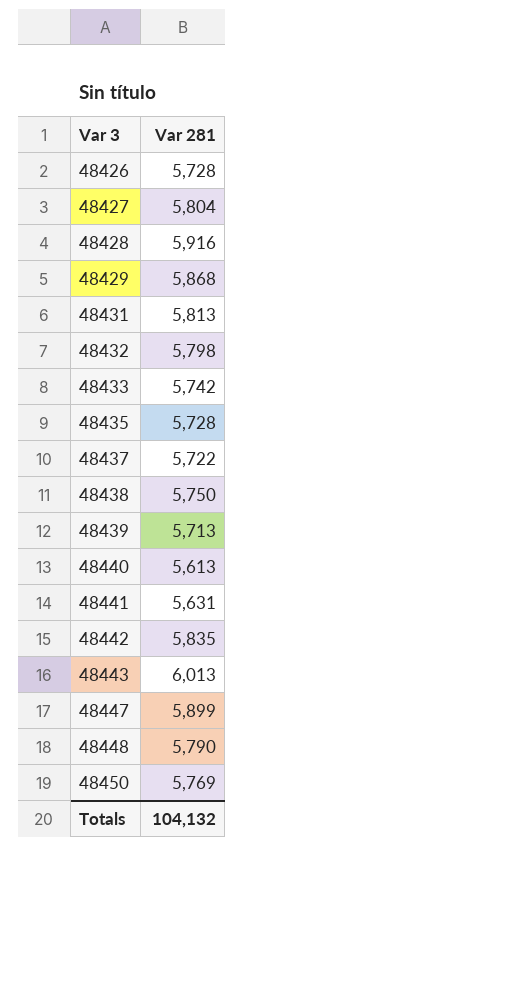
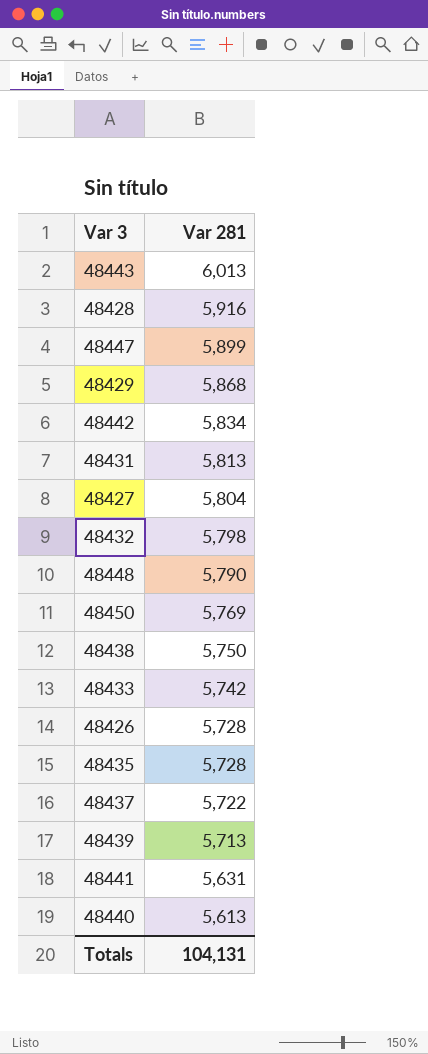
row order: Var 3 ascending -> Var 281 descending
48442 | Var 281: 5,835 -> 5,834
Totals | Var 281: 104,132 -> 104,131

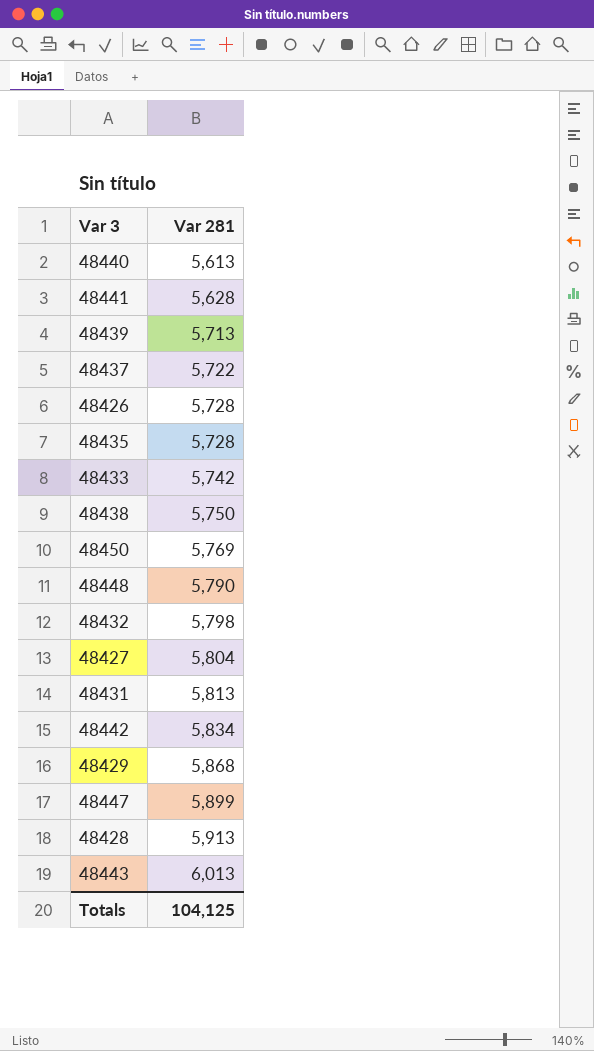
row order: Var 281 descending -> Var 281 ascending
48441 | Var 281: 5,631 -> 5,628
48428 | Var 281: 5,916 -> 5,913
Totals | Var 281: 104,131 -> 104,125

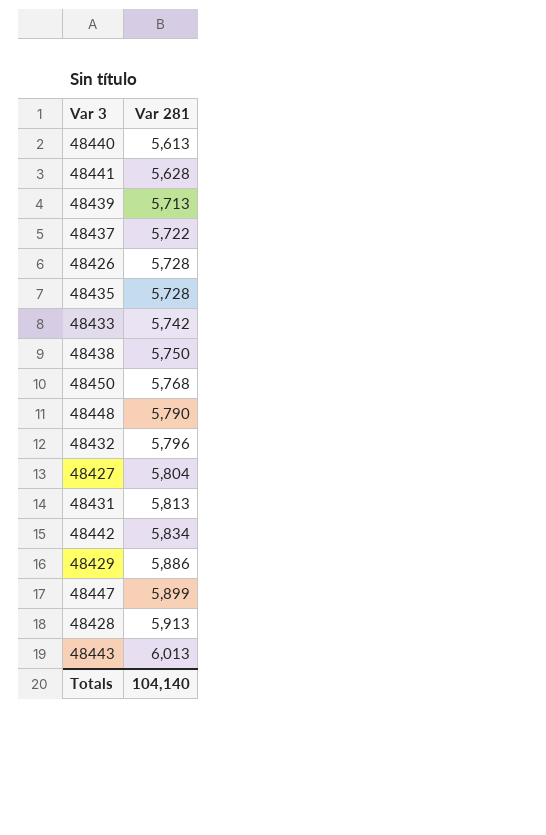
48450 | Var 281: 5,769 -> 5,768
48432 | Var 281: 5,798 -> 5,796
48429 | Var 281: 5,868 -> 5,886
Totals | Var 281: 104,125 -> 104,140

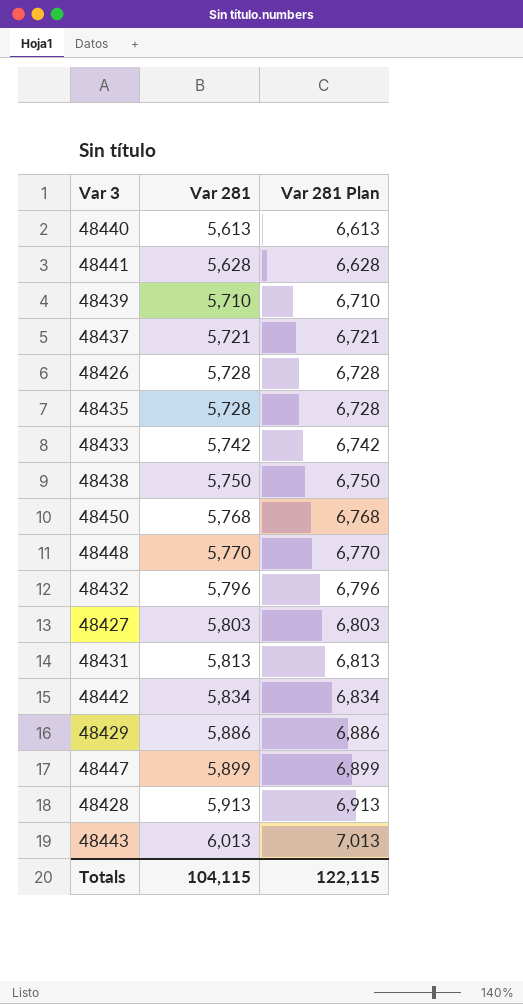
column Var 281 Plan | formula: none -> [Var 281] + 1000
48439 | Var 281: 5,713 -> 5,710
48437 | Var 281: 5,722 -> 5,721
48448 | Var 281: 5,790 -> 5,770
48427 | Var 281: 5,804 -> 5,803
Totals | Var 281: 104,140 -> 104,115

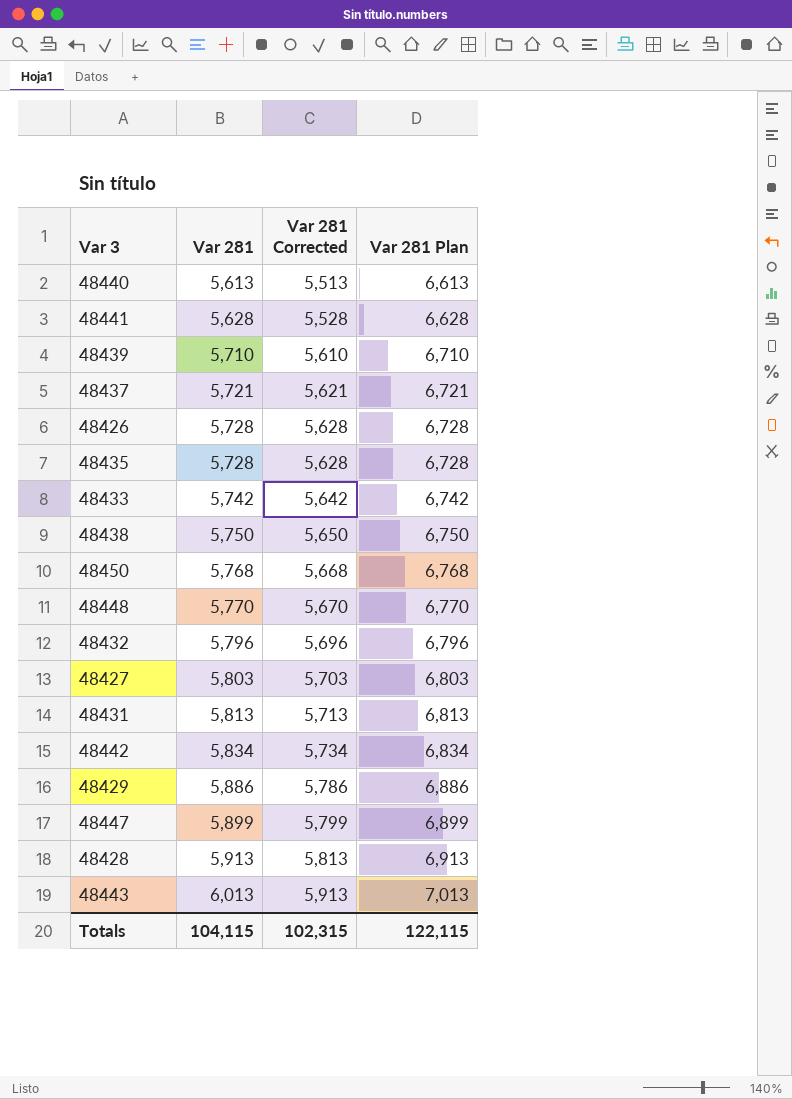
column Var 281 Corrected | formula: none -> [Var 281] - 100

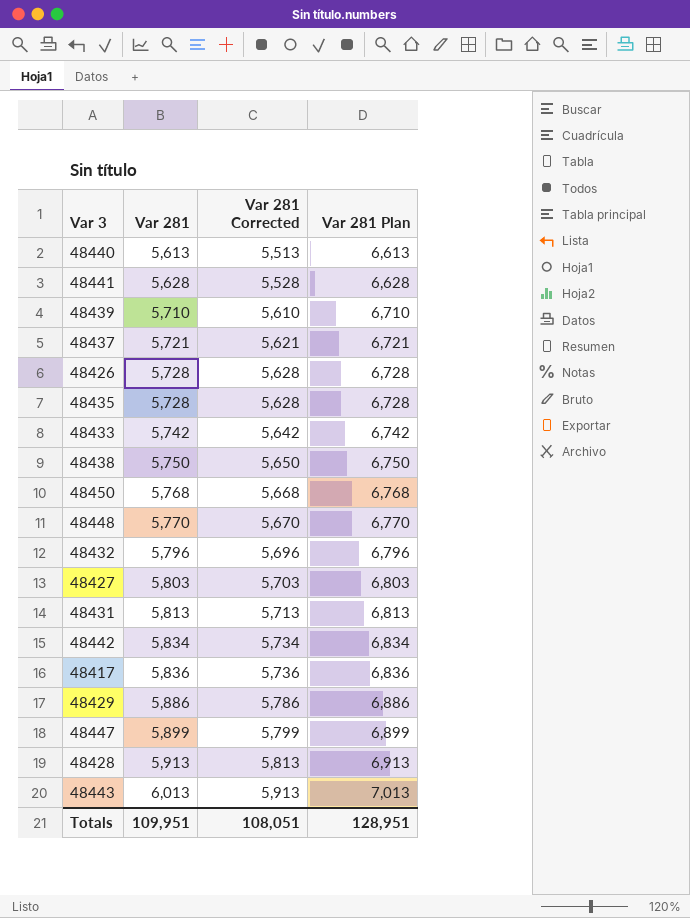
row 48417: none -> 5,836 | 5,736 | 6,836
Totals | Var 281: 104,115 -> 109,951
Totals | Var 281 Corrected: 102,315 -> 108,051
Totals | Var 281 Plan: 122,115 -> 128,951

